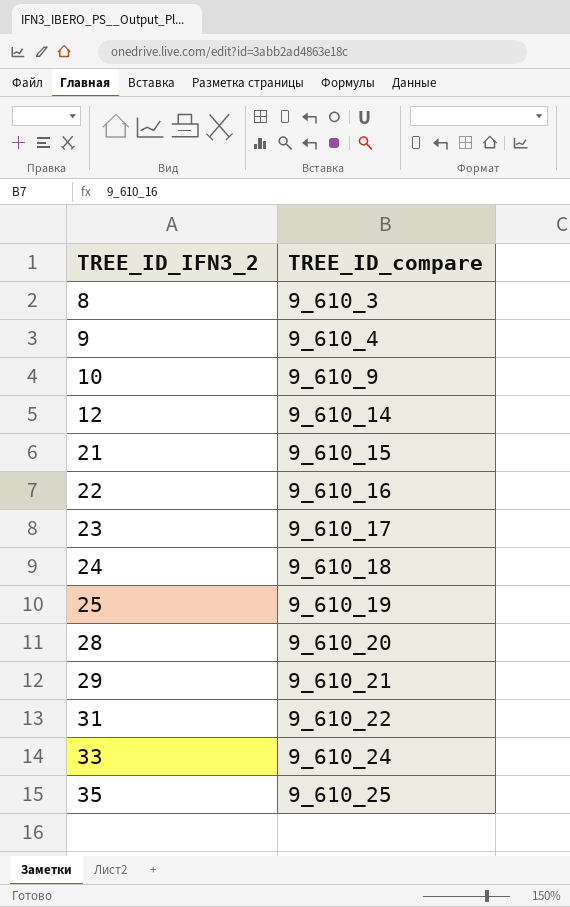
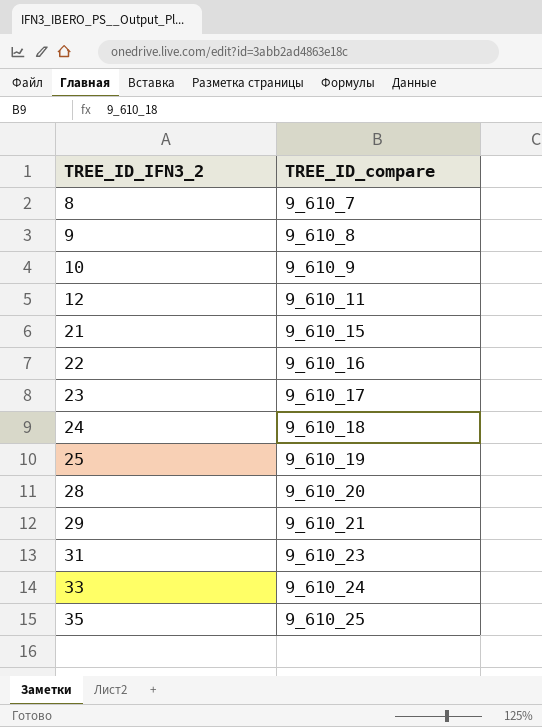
8 | TREE_ID_compare: 9_610_3 -> 9_610_7
9 | TREE_ID_compare: 9_610_4 -> 9_610_8
12 | TREE_ID_compare: 9_610_14 -> 9_610_11
31 | TREE_ID_compare: 9_610_22 -> 9_610_23

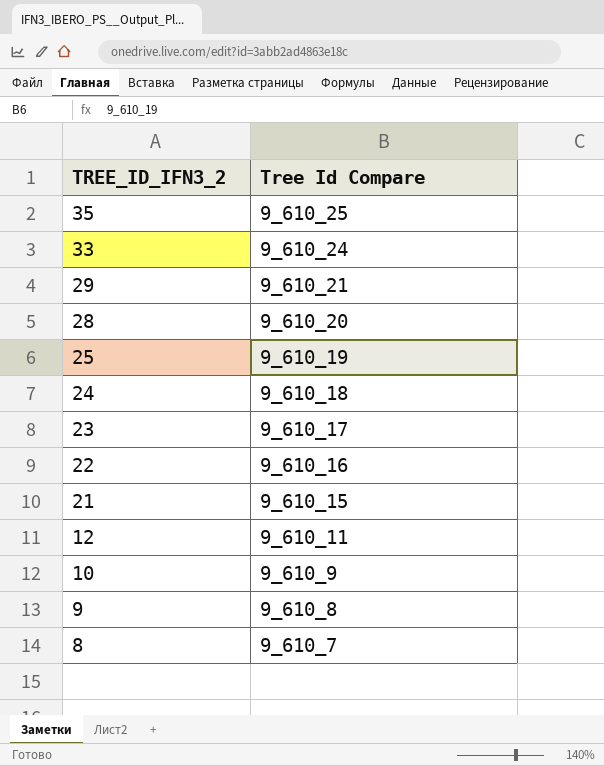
row order: TREE_ID_IFN3_2 ascending -> TREE_ID_IFN3_2 descending
column name: TREE_ID_compare -> Tree Id Compare
row 31: 9_610_23 -> none

